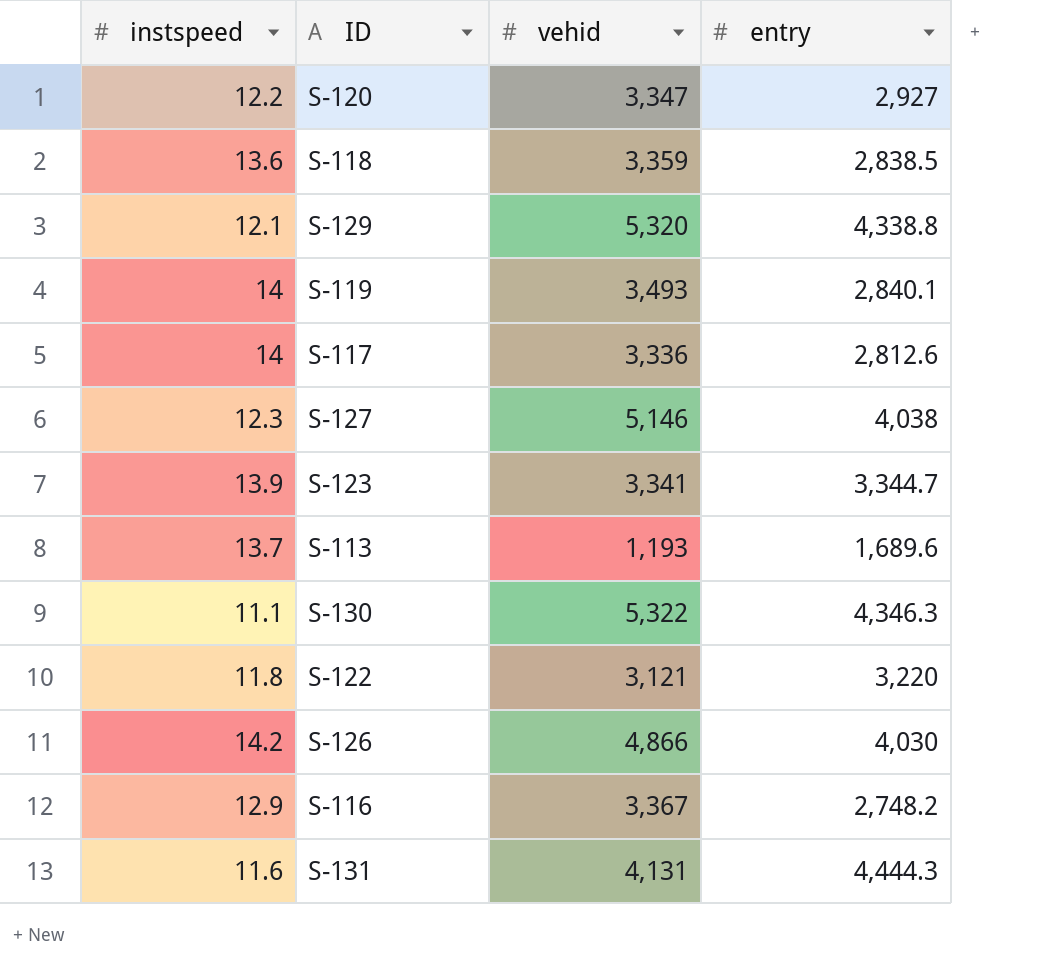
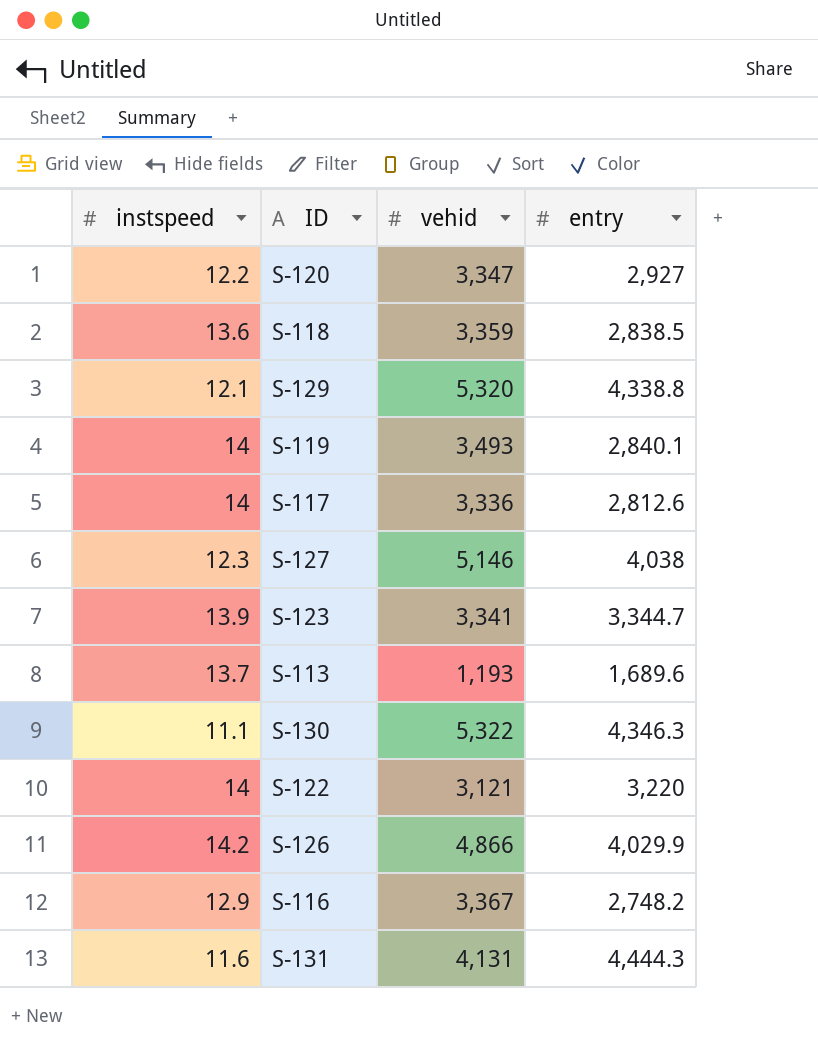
S-122 | instspeed: 11.8 -> 14
S-126 | entry: 4,030 -> 4,029.9

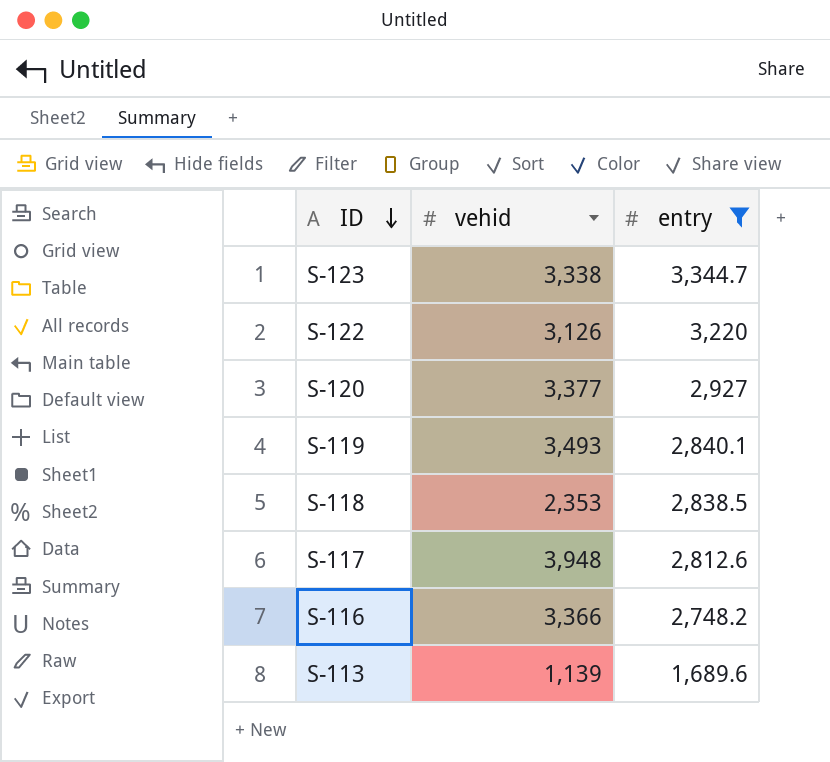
filter: none -> entry <= 3,344.7
row order: none -> ID descending
column instspeed | position: 1 -> none
S-123 | vehid: 3,341 -> 3,338
S-122 | vehid: 3,121 -> 3,126
S-120 | vehid: 3,347 -> 3,377
S-118 | vehid: 3,359 -> 2,353
S-117 | vehid: 3,336 -> 3,948
S-116 | vehid: 3,367 -> 3,366
S-113 | vehid: 1,193 -> 1,139

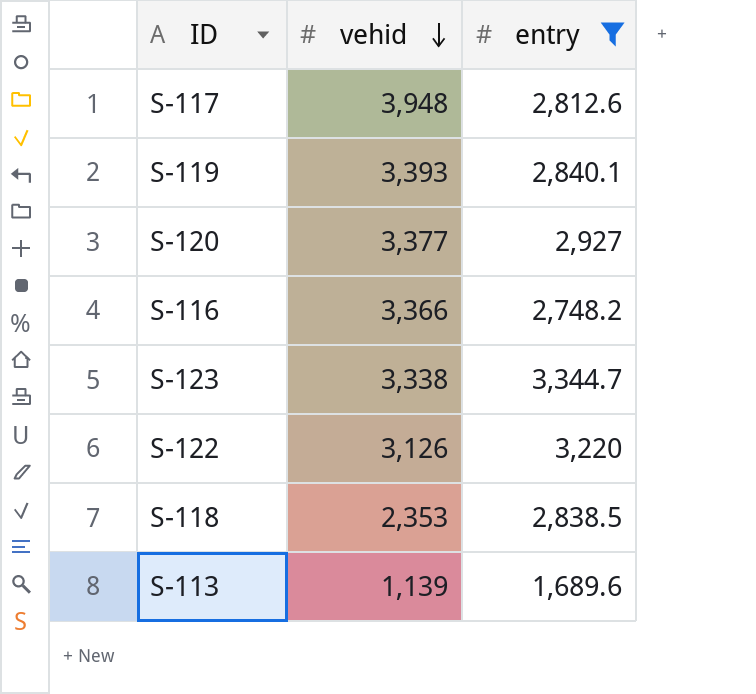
row order: ID descending -> vehid descending
S-119 | vehid: 3,493 -> 3,393

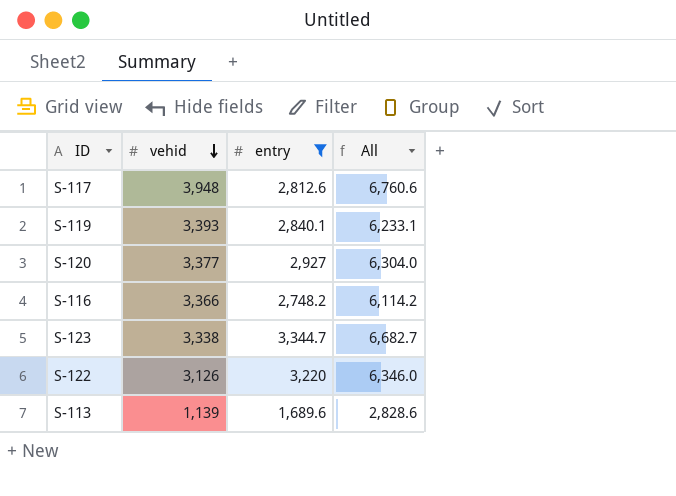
column All | formula: none -> [vehid] + [entry]
row S-118: 2,353 | 2,838.5 -> none

